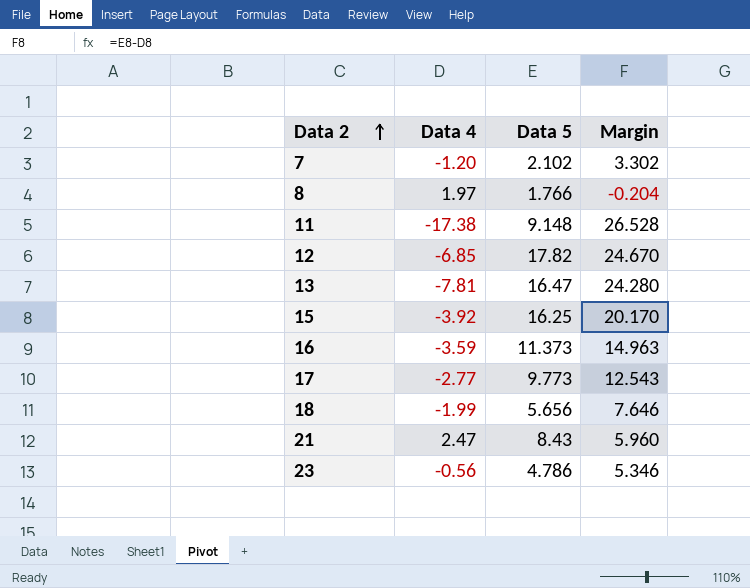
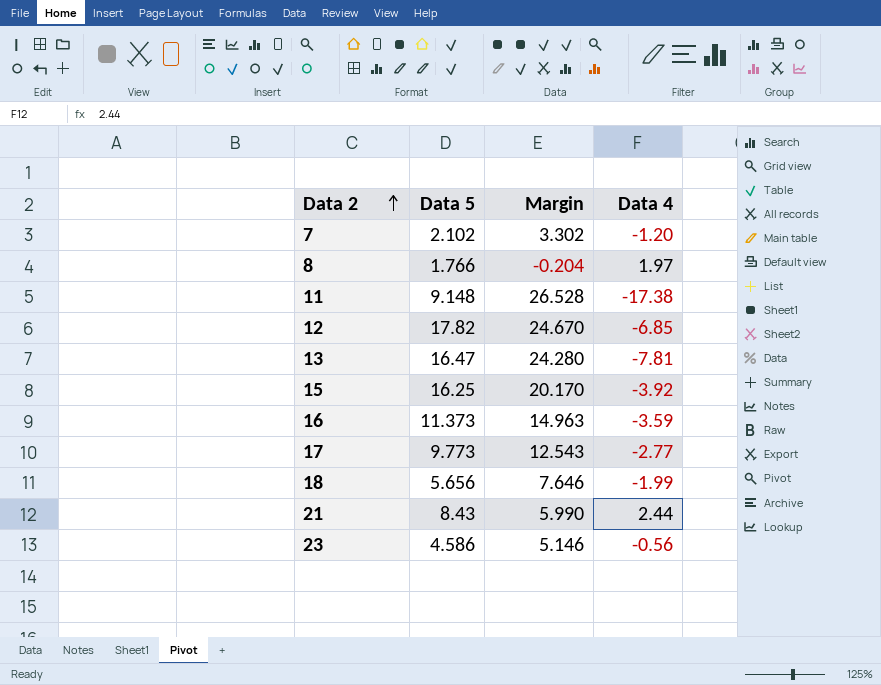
column Data 4 | position: 2 -> 4
21 | Margin: 5.960 -> 5.990
21 | Data 4: 2.47 -> 2.44
23 | Data 5: 4.786 -> 4.586
23 | Margin: 5.346 -> 5.146

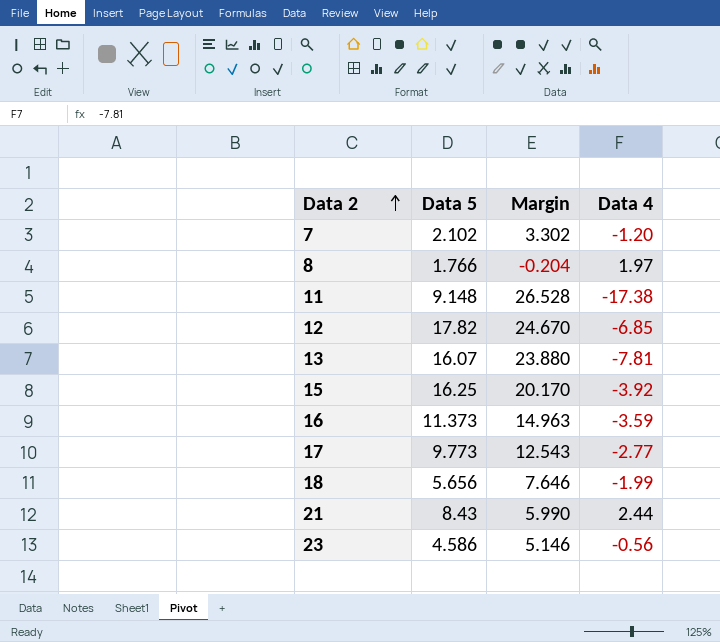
13 | Data 5: 16.47 -> 16.07
13 | Margin: 24.280 -> 23.880

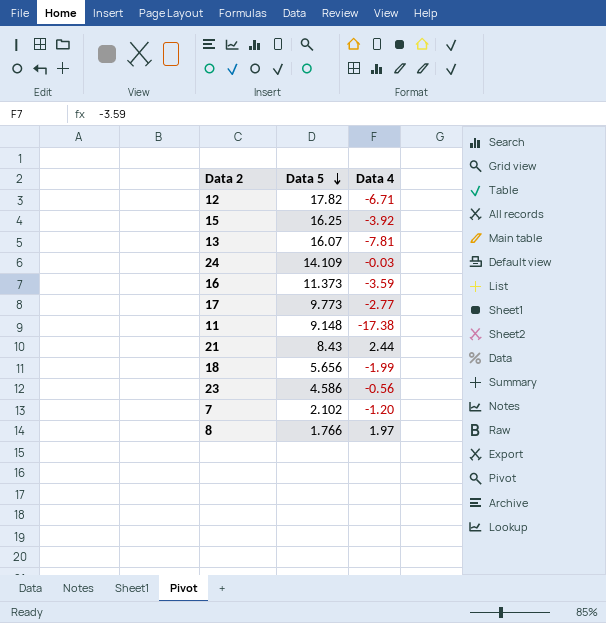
row order: Data 2 ascending -> Data 5 descending
column Margin | formula: [Data 5] - [Data 4] -> none
12 | Data 4: -6.85 -> -6.71
row 24: none -> 14.109 | -0.03

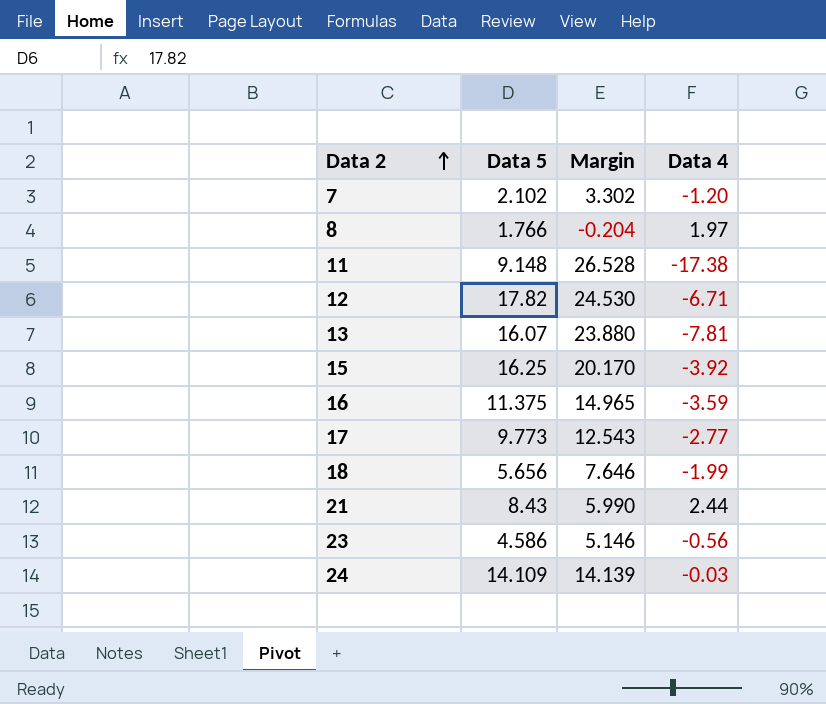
row order: Data 5 descending -> Data 2 ascending
column Margin | formula: none -> [Data 5] - [Data 4]
16 | Data 5: 11.373 -> 11.375

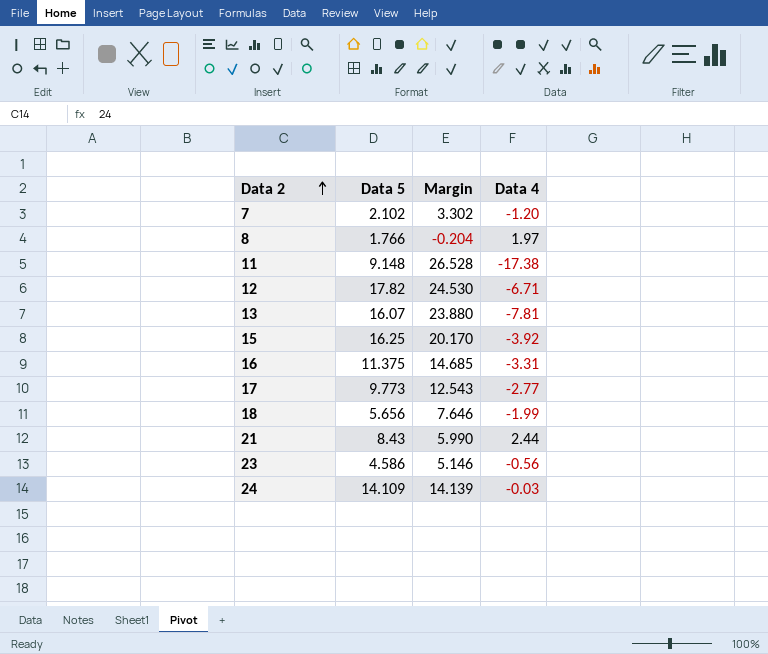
16 | Margin: 14.965 -> 14.685
16 | Data 4: -3.59 -> -3.31

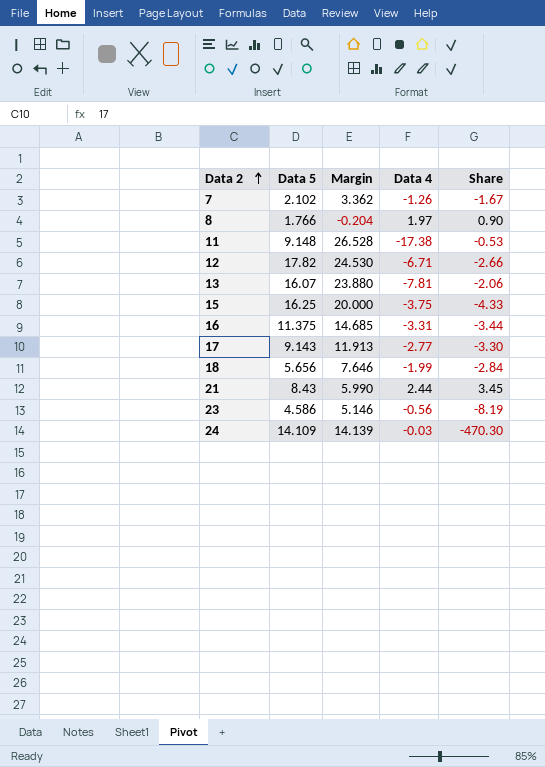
column Share | formula: none -> [Data 5] / [Data 4]
7 | Margin: 3.302 -> 3.362
7 | Data 4: -1.20 -> -1.26
15 | Margin: 20.170 -> 20.000
15 | Data 4: -3.92 -> -3.75
17 | Data 5: 9.773 -> 9.143
17 | Margin: 12.543 -> 11.913

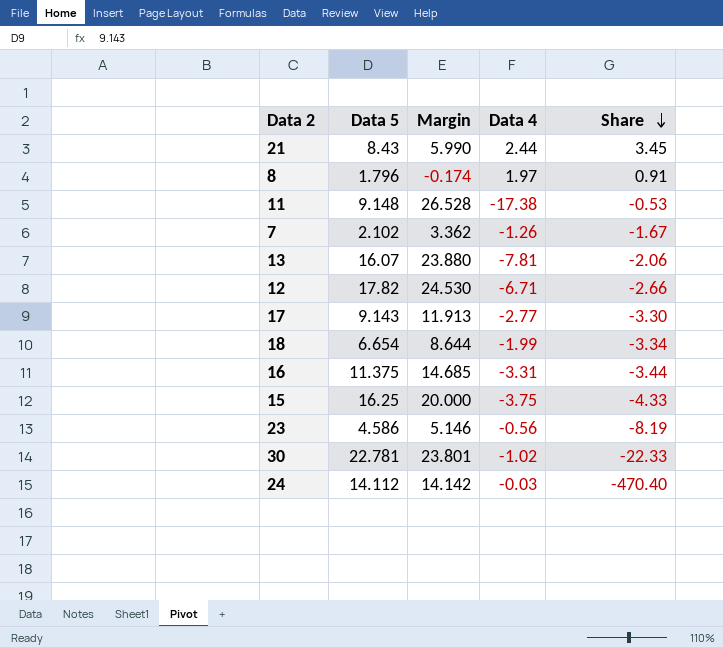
row order: Data 2 ascending -> Share descending
8 | Data 5: 1.766 -> 1.796
8 | Margin: -0.204 -> -0.174
8 | Share: 0.90 -> 0.91
18 | Data 5: 5.656 -> 6.654
18 | Margin: 7.646 -> 8.644
18 | Share: -2.84 -> -3.34
row 30: none -> 22.781 | 23.801 | -1.02 | -22.33
24 | Data 5: 14.109 -> 14.112
24 | Margin: 14.139 -> 14.142
24 | Share: -470.30 -> -470.40

